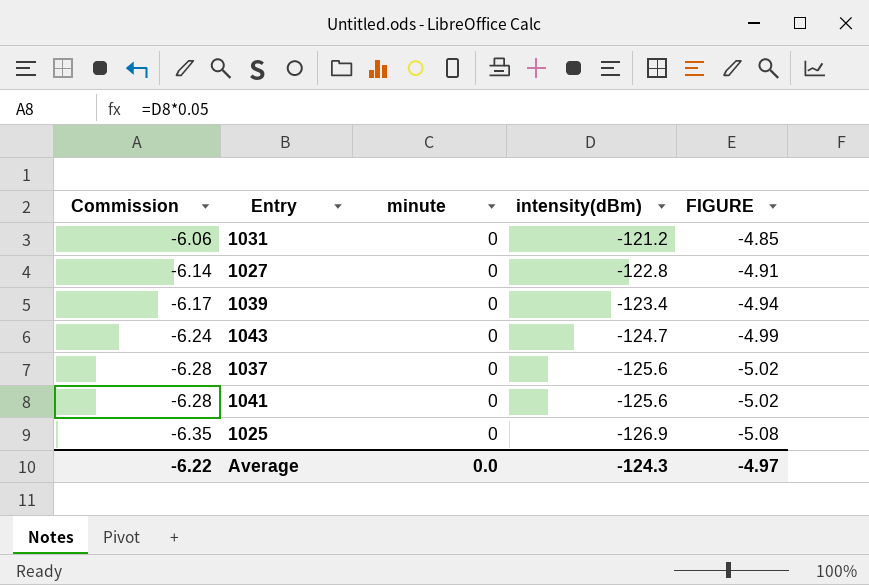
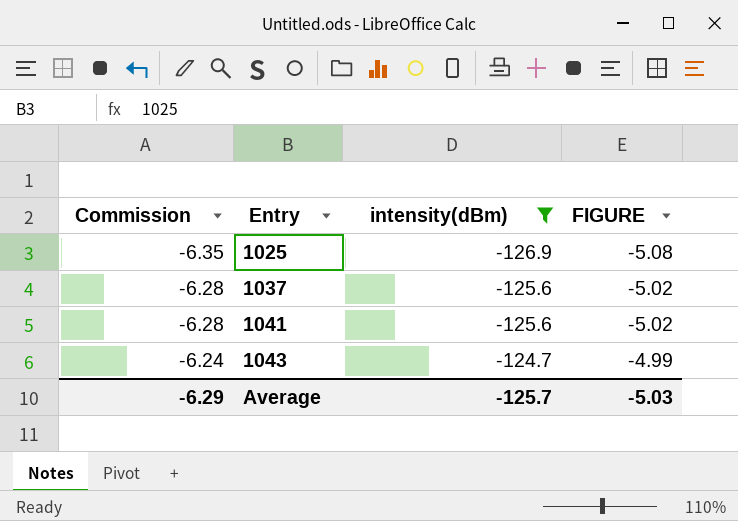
filter: none -> intensity(dBm) <= -124.7
row order: Commission descending -> Commission ascending
column minute | position: 3 -> none
Average | Commission: -6.22 -> -6.29
Average | intensity(dBm): -124.3 -> -125.7
Average | FIGURE: -4.97 -> -5.03

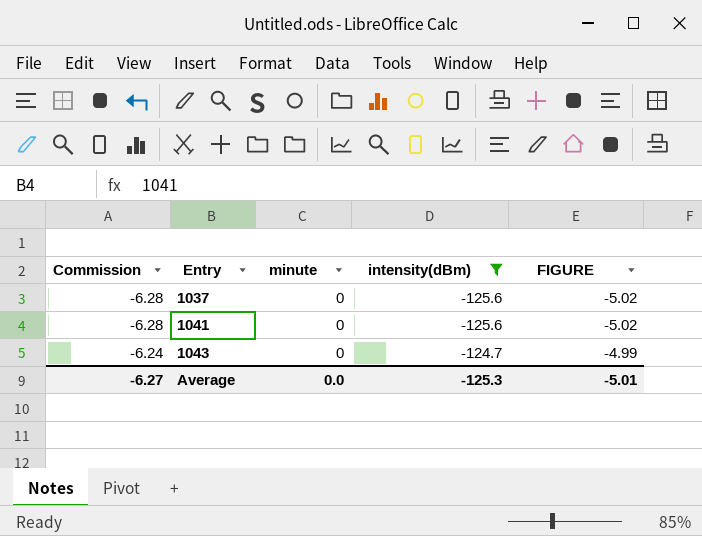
column minute | position: none -> 3
row 1025: -6.35 | -126.9 | -5.08 -> none
Average | Commission: -6.29 -> -6.27
Average | intensity(dBm): -125.7 -> -125.3
Average | FIGURE: -5.03 -> -5.01

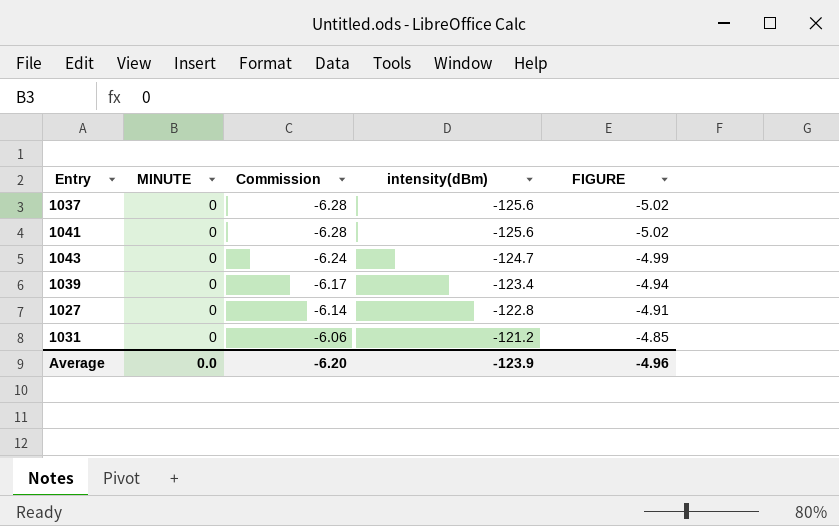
filter: intensity(dBm) <= -124.7 -> none
column name: minute -> MINUTE
column Commission | position: 1 -> 3
Average | Commission: -6.27 -> -6.20
Average | intensity(dBm): -125.3 -> -123.9
Average | FIGURE: -5.01 -> -4.96

